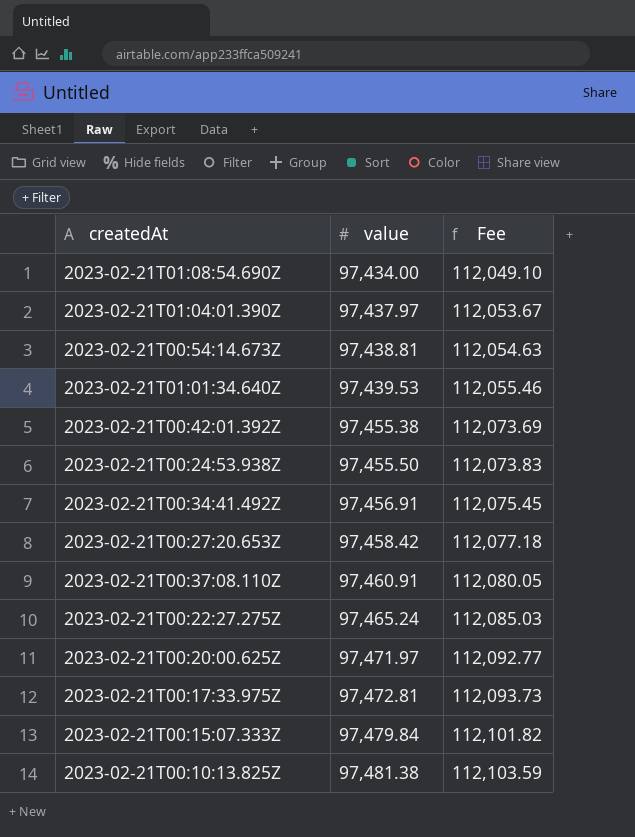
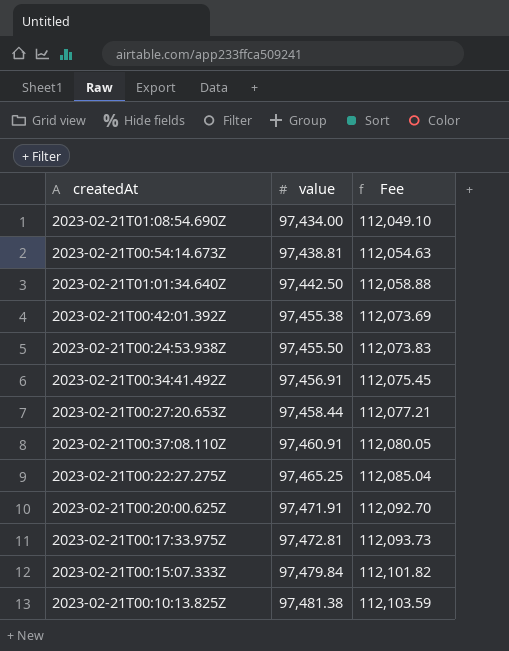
row 2023-02-21T01:04:01.390Z: 97,437.97 | 112,053.67 -> none
2023-02-21T01:01:34.640Z | value: 97,439.53 -> 97,442.50
2023-02-21T01:01:34.640Z | Fee: 112,055.46 -> 112,058.88
2023-02-21T00:27:20.653Z | value: 97,458.42 -> 97,458.44
2023-02-21T00:27:20.653Z | Fee: 112,077.18 -> 112,077.21
2023-02-21T00:22:27.275Z | value: 97,465.24 -> 97,465.25
2023-02-21T00:22:27.275Z | Fee: 112,085.03 -> 112,085.04
2023-02-21T00:20:00.625Z | value: 97,471.97 -> 97,471.91
2023-02-21T00:20:00.625Z | Fee: 112,092.77 -> 112,092.70

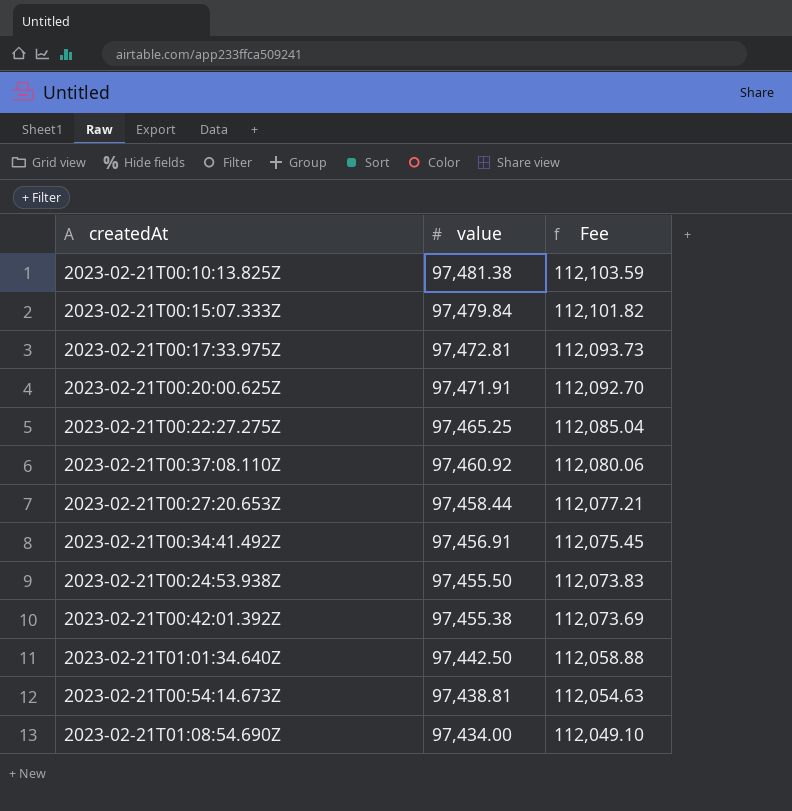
row order: value ascending -> value descending
2023-02-21T00:37:08.110Z | value: 97,460.91 -> 97,460.92
2023-02-21T00:37:08.110Z | Fee: 112,080.05 -> 112,080.06

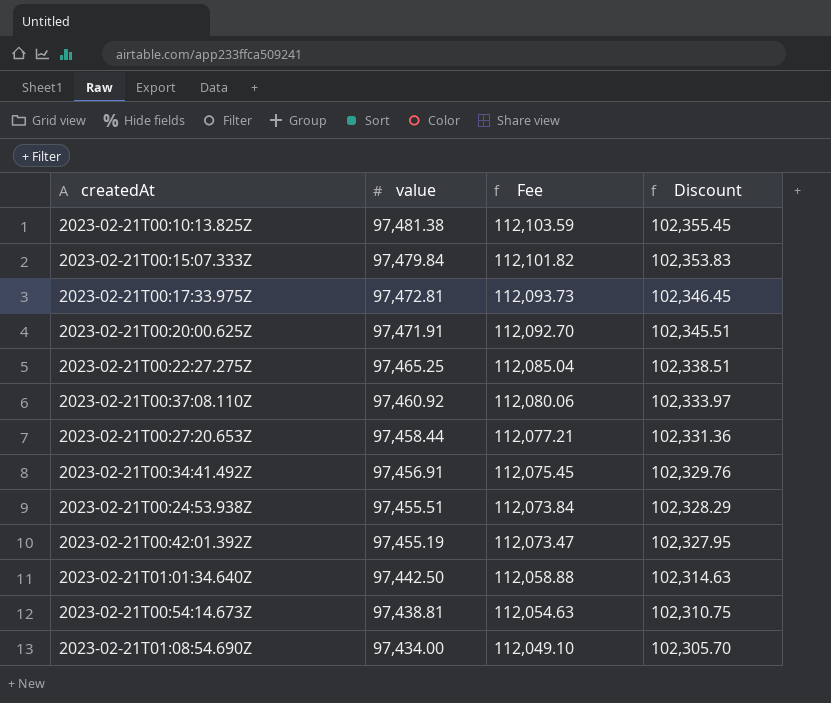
column Discount | formula: none -> [value] * 1.05
2023-02-21T00:24:53.938Z | value: 97,455.50 -> 97,455.51
2023-02-21T00:24:53.938Z | Fee: 112,073.83 -> 112,073.84
2023-02-21T00:42:01.392Z | value: 97,455.38 -> 97,455.19
2023-02-21T00:42:01.392Z | Fee: 112,073.69 -> 112,073.47

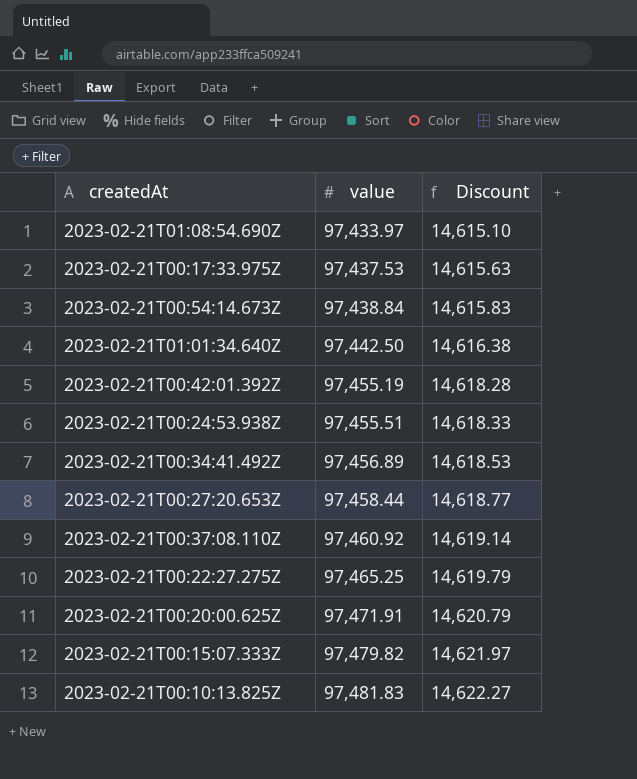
row order: value descending -> value ascending
column Fee | formula: [value] * 1.15 -> none
column Discount | formula: [value] * 1.05 -> [value] * 0.15
2023-02-21T01:08:54.690Z | value: 97,434.00 -> 97,433.97
2023-02-21T00:17:33.975Z | value: 97,472.81 -> 97,437.53
2023-02-21T00:54:14.673Z | value: 97,438.81 -> 97,438.84
2023-02-21T00:34:41.492Z | value: 97,456.91 -> 97,456.89
2023-02-21T00:15:07.333Z | value: 97,479.84 -> 97,479.82
2023-02-21T00:10:13.825Z | value: 97,481.38 -> 97,481.83

